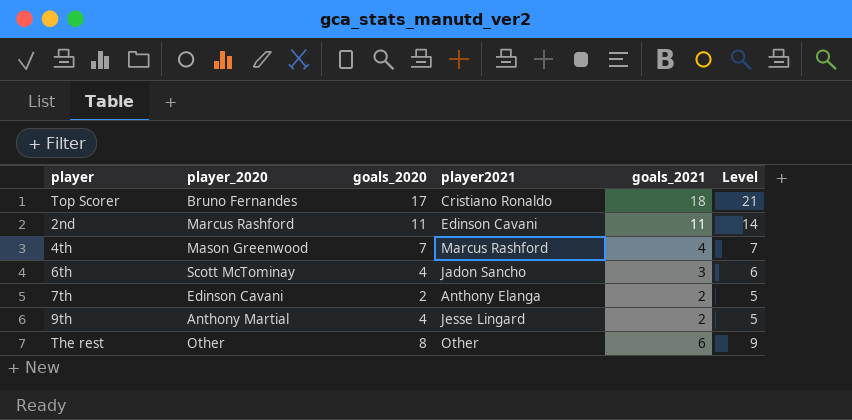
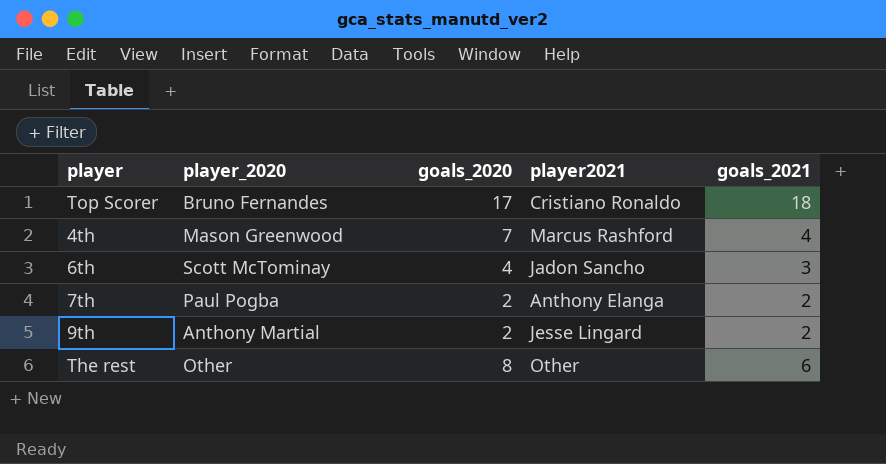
column Level | formula: [goals_2021] + 3 -> none
row 2nd: Marcus Rashford | 11 | Edinson Cavani | 11 | 14 -> none
7th | player_2020: Edinson Cavani -> Paul Pogba
9th | goals_2020: 4 -> 2

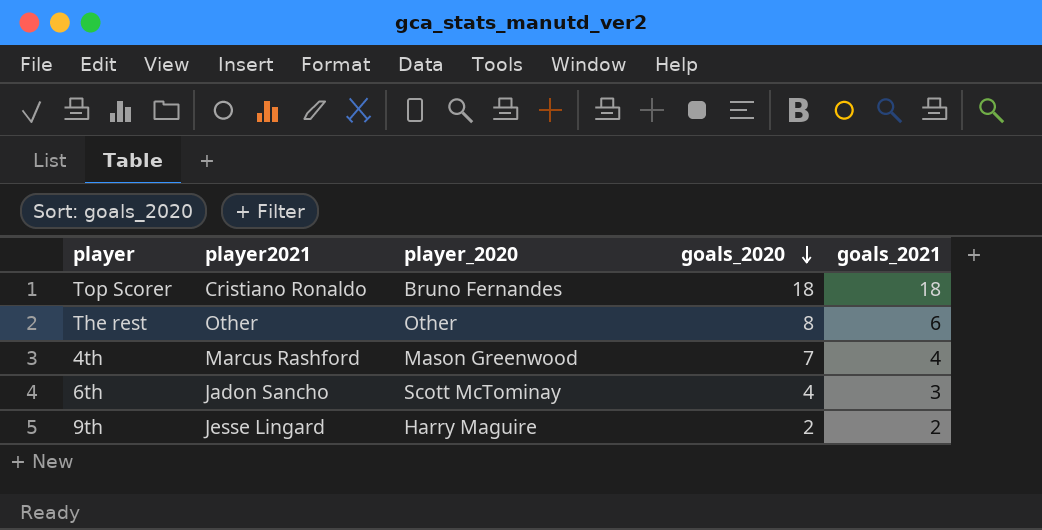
row order: none -> goals_2020 descending
column player2021 | position: 4 -> 2
row 7th: Paul Pogba | 2 | Anthony Elanga | 2 -> none
Top Scorer | goals_2020: 17 -> 18
9th | player_2020: Anthony Martial -> Harry Maguire

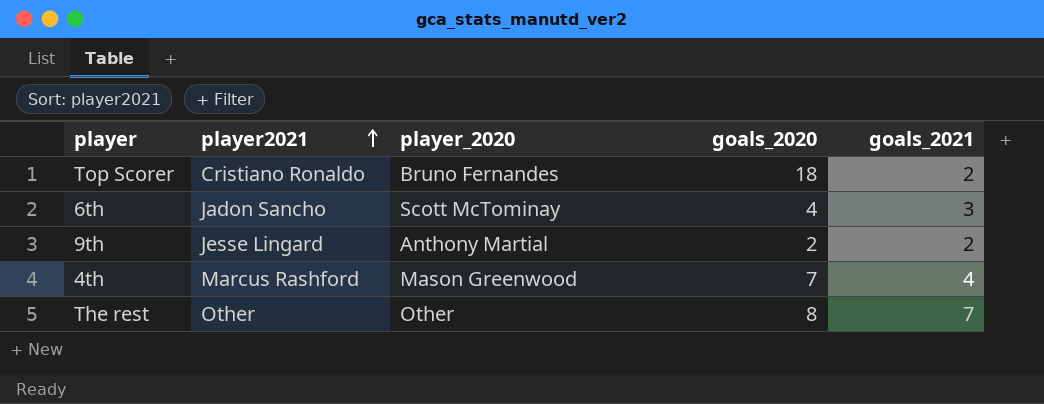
row order: goals_2020 descending -> player2021 ascending
Top Scorer | goals_2021: 18 -> 2
9th | player_2020: Harry Maguire -> Anthony Martial
The rest | goals_2021: 6 -> 7

